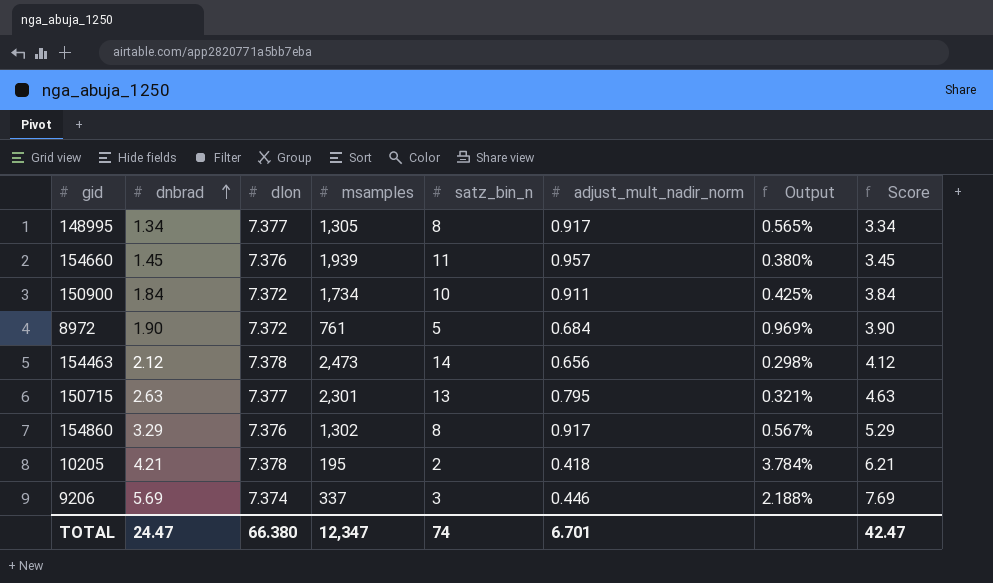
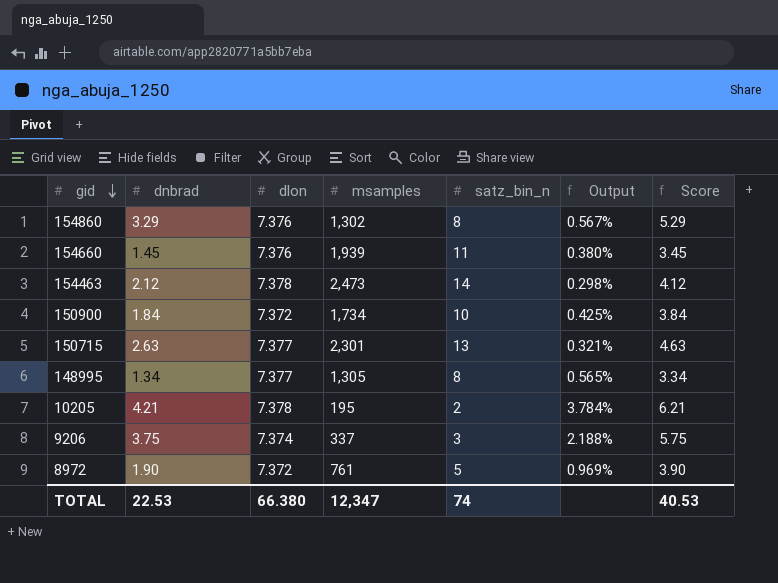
row order: dnbrad ascending -> gid descending
column adjust_mult_nadir_norm | position: 6 -> none
9206 | dnbrad: 5.69 -> 3.75
9206 | Score: 7.69 -> 5.75
TOTAL | dnbrad: 24.47 -> 22.53
TOTAL | Score: 42.47 -> 40.53

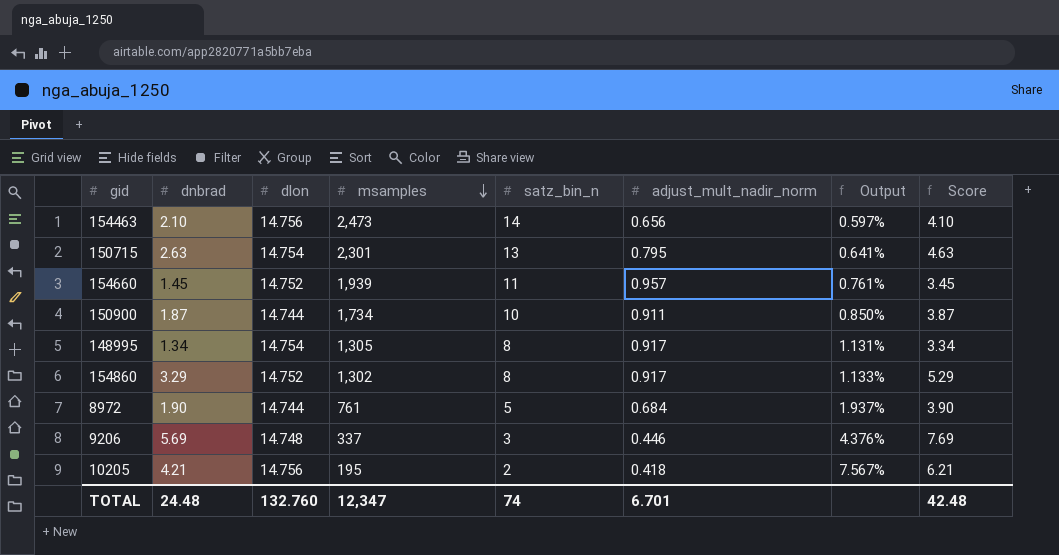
row order: gid descending -> msamples descending
column adjust_mult_nadir_norm | position: none -> 6
154463 | dnbrad: 2.12 -> 2.10
154463 | dlon: 7.378 -> 14.756
154463 | Output: 0.298% -> 0.597%
154463 | Score: 4.12 -> 4.10
150715 | dlon: 7.377 -> 14.754
150715 | Output: 0.321% -> 0.641%
154660 | dlon: 7.376 -> 14.752
154660 | Output: 0.380% -> 0.761%
150900 | dnbrad: 1.84 -> 1.87
150900 | dlon: 7.372 -> 14.744
150900 | Output: 0.425% -> 0.850%
150900 | Score: 3.84 -> 3.87
148995 | dlon: 7.377 -> 14.754
148995 | Output: 0.565% -> 1.131%
154860 | dlon: 7.376 -> 14.752
154860 | Output: 0.567% -> 1.133%
8972 | dlon: 7.372 -> 14.744
8972 | Output: 0.969% -> 1.937%
9206 | dnbrad: 3.75 -> 5.69
9206 | dlon: 7.374 -> 14.748
9206 | Output: 2.188% -> 4.376%
9206 | Score: 5.75 -> 7.69
10205 | dlon: 7.378 -> 14.756
10205 | Output: 3.784% -> 7.567%
TOTAL | dnbrad: 22.53 -> 24.48
TOTAL | dlon: 66.380 -> 132.760
TOTAL | Score: 40.53 -> 42.48

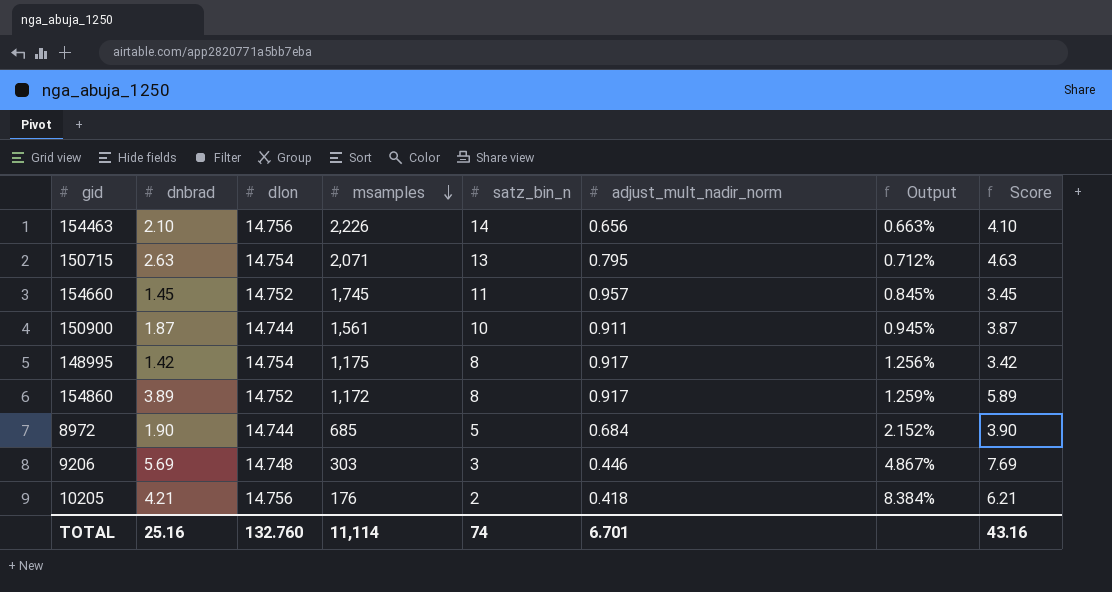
154463 | msamples: 2,473 -> 2,226
154463 | Output: 0.597% -> 0.663%
150715 | msamples: 2,301 -> 2,071
150715 | Output: 0.641% -> 0.712%
154660 | msamples: 1,939 -> 1,745
154660 | Output: 0.761% -> 0.845%
150900 | msamples: 1,734 -> 1,561
150900 | Output: 0.850% -> 0.945%
148995 | dnbrad: 1.34 -> 1.42
148995 | msamples: 1,305 -> 1,175
148995 | Output: 1.131% -> 1.256%
148995 | Score: 3.34 -> 3.42
154860 | dnbrad: 3.29 -> 3.89
154860 | msamples: 1,302 -> 1,172
154860 | Output: 1.133% -> 1.259%
154860 | Score: 5.29 -> 5.89
8972 | msamples: 761 -> 685
8972 | Output: 1.937% -> 2.152%
9206 | msamples: 337 -> 303
9206 | Output: 4.376% -> 4.867%
10205 | msamples: 195 -> 176
10205 | Output: 7.567% -> 8.384%
TOTAL | dnbrad: 24.48 -> 25.16
TOTAL | msamples: 12,347 -> 11,114
TOTAL | Score: 42.48 -> 43.16

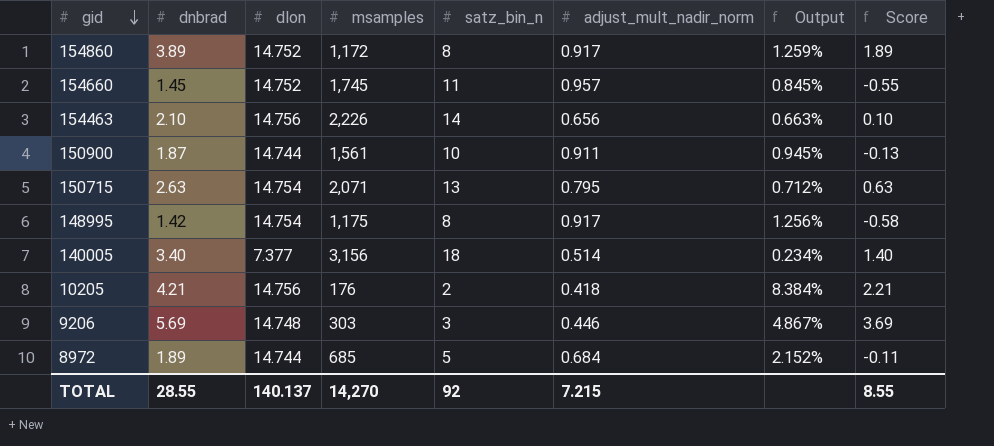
row order: msamples descending -> gid descending
column Score | formula: [dnbrad] + 2 -> [dnbrad] - 2
row 140005: none -> 3.40 | 7.377 | 3,156 | 18 | 0.514 | 0.234% | 1.40
8972 | dnbrad: 1.90 -> 1.89
TOTAL | dnbrad: 25.16 -> 28.55
TOTAL | dlon: 132.760 -> 140.137
TOTAL | msamples: 11,114 -> 14,270
TOTAL | satz_bin_n: 74 -> 92
TOTAL | adjust_mult_nadir_norm: 6.701 -> 7.215
TOTAL | Score: 43.16 -> 8.55

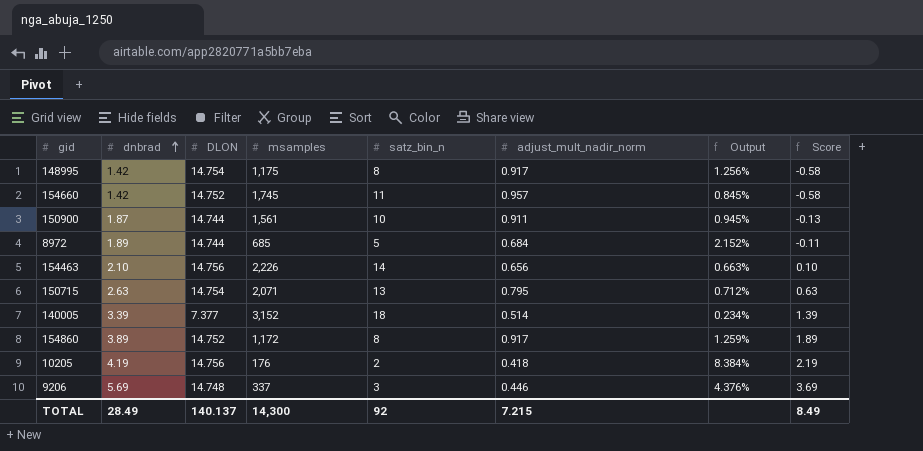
row order: gid descending -> dnbrad ascending
column name: dlon -> DLON
154660 | dnbrad: 1.45 -> 1.42
154660 | Score: -0.55 -> -0.58
140005 | dnbrad: 3.40 -> 3.39
140005 | msamples: 3,156 -> 3,152
140005 | Score: 1.40 -> 1.39
10205 | dnbrad: 4.21 -> 4.19
10205 | Score: 2.21 -> 2.19
9206 | msamples: 303 -> 337
9206 | Output: 4.867% -> 4.376%
TOTAL | dnbrad: 28.55 -> 28.49
TOTAL | msamples: 14,270 -> 14,300
TOTAL | Score: 8.55 -> 8.49

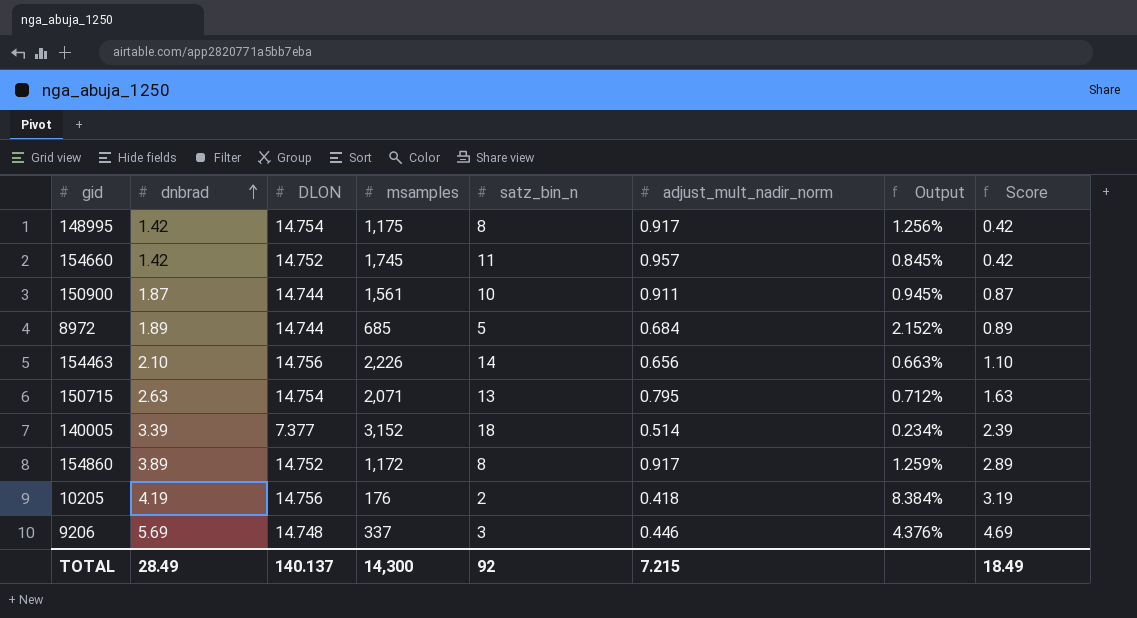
column Score | formula: [dnbrad] - 2 -> [dnbrad] - 1
TOTAL | Score: 8.49 -> 18.49

